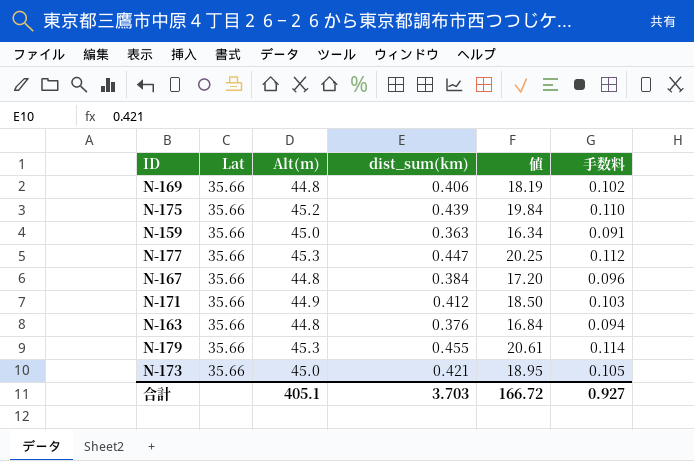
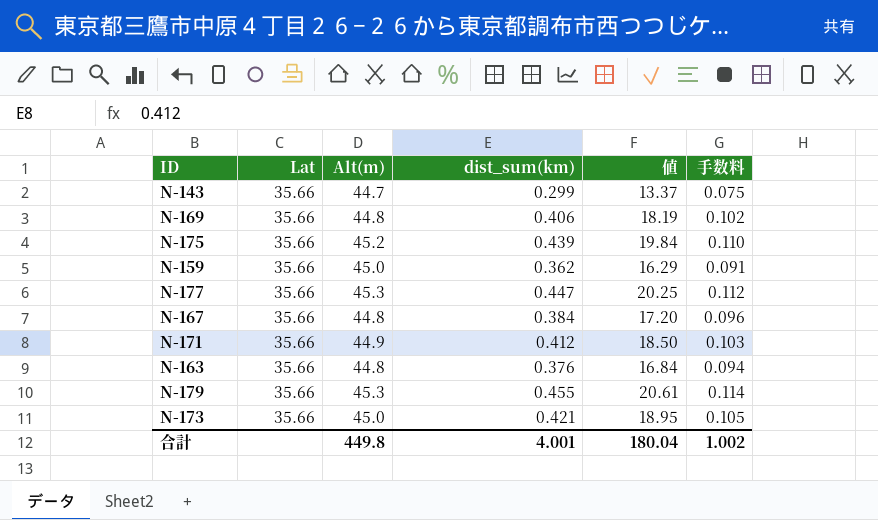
row N-143: none -> 35.66 | 44.7 | 0.299 | 13.37 | 0.075
N-159 | dist_sum(km): 0.363 -> 0.362
N-159 | 値: 16.34 -> 16.29
合計 | Alt(m): 405.1 -> 449.8
合計 | dist_sum(km): 3.703 -> 4.001
合計 | 値: 166.72 -> 180.04
合計 | 手数料: 0.927 -> 1.002

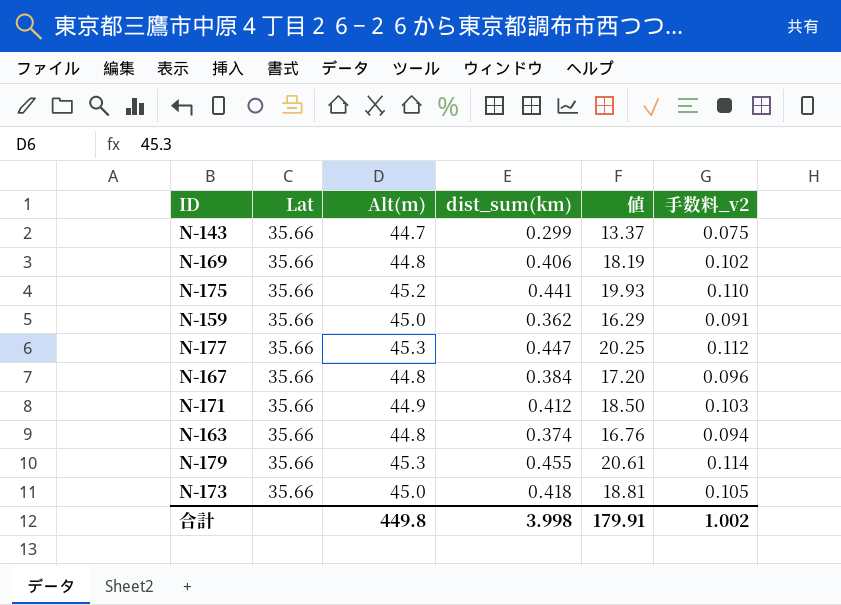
column name: 手数料 -> 手数料_v2
N-175 | dist_sum(km): 0.439 -> 0.441
N-175 | 値: 19.84 -> 19.93
N-163 | dist_sum(km): 0.376 -> 0.374
N-163 | 値: 16.84 -> 16.76
N-173 | dist_sum(km): 0.421 -> 0.418
N-173 | 値: 18.95 -> 18.81
合計 | dist_sum(km): 4.001 -> 3.998
合計 | 値: 180.04 -> 179.91

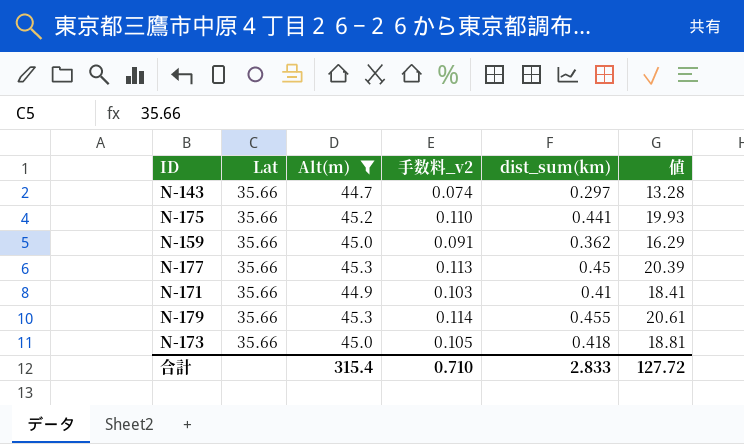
filter: none -> Alt(m) != 44.8
column 手数料_v2 | position: 6 -> 4
N-143 | 手数料_v2: 0.075 -> 0.074
N-143 | dist_sum(km): 0.299 -> 0.297
N-143 | 値: 13.37 -> 13.28
N-177 | 手数料_v2: 0.112 -> 0.113
N-177 | dist_sum(km): 0.447 -> 0.45
N-177 | 値: 20.25 -> 20.39
N-171 | dist_sum(km): 0.412 -> 0.41
N-171 | 値: 18.50 -> 18.41
合計 | Alt(m): 449.8 -> 315.4
合計 | 手数料_v2: 1.002 -> 0.710
合計 | dist_sum(km): 3.998 -> 2.833
合計 | 値: 179.91 -> 127.72

